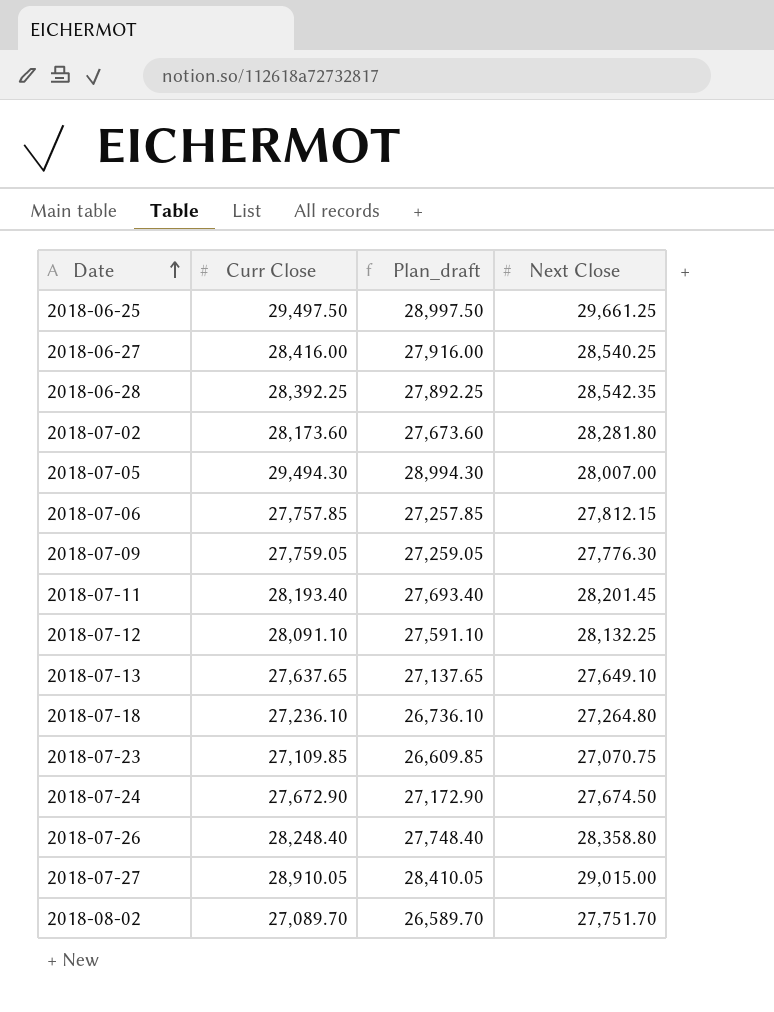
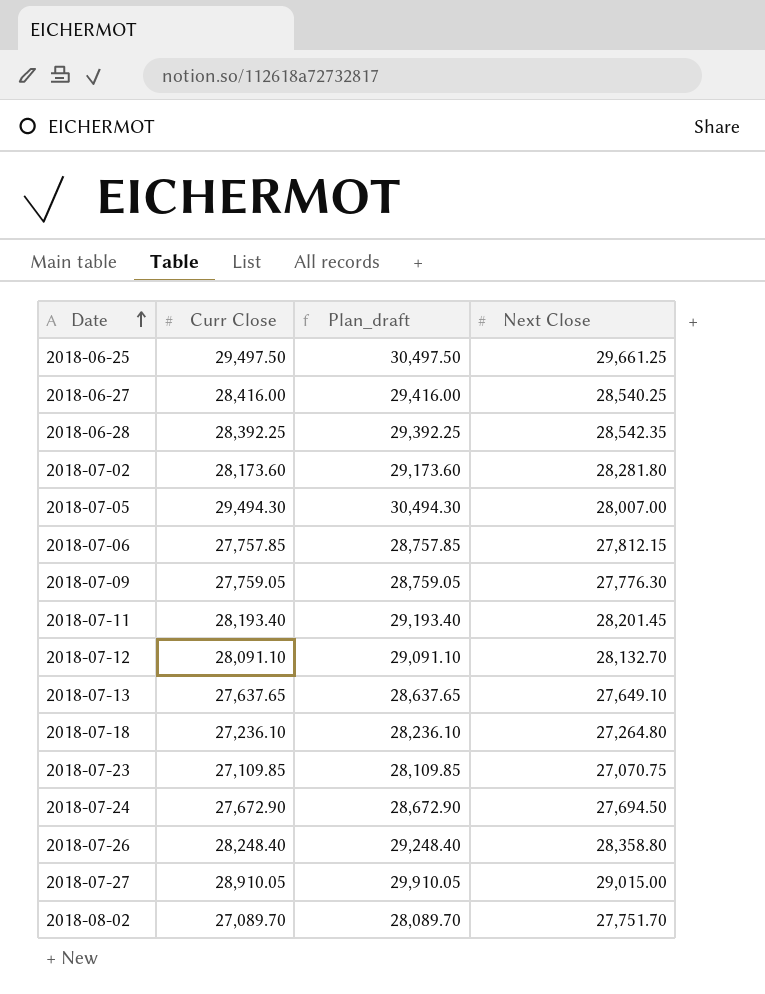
column Plan_draft | formula: [Curr Close] - 500 -> [Curr Close] + 1000
2018-07-12 | Next Close: 28,132.25 -> 28,132.70
2018-07-24 | Next Close: 27,674.50 -> 27,694.50

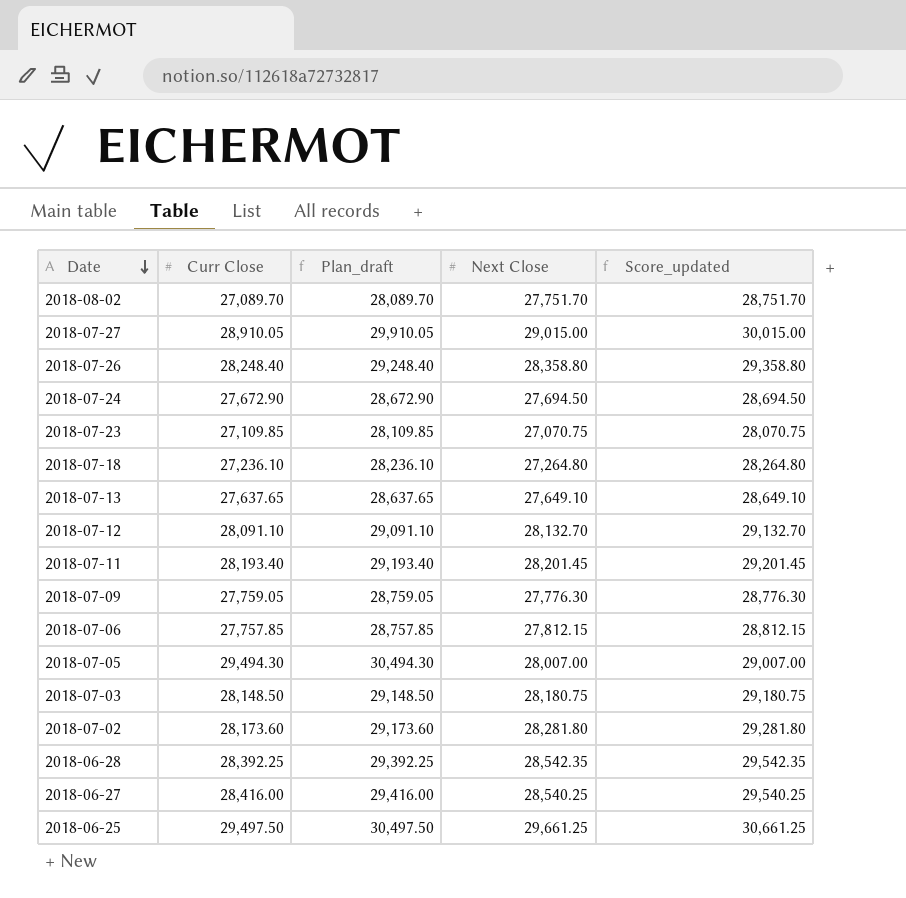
row order: Date ascending -> Date descending
column Score_updated | formula: none -> [Next Close] + 1000
row 2018-07-03: none -> 28,148.50 | 29,148.50 | 28,180.75 | 29,180.75

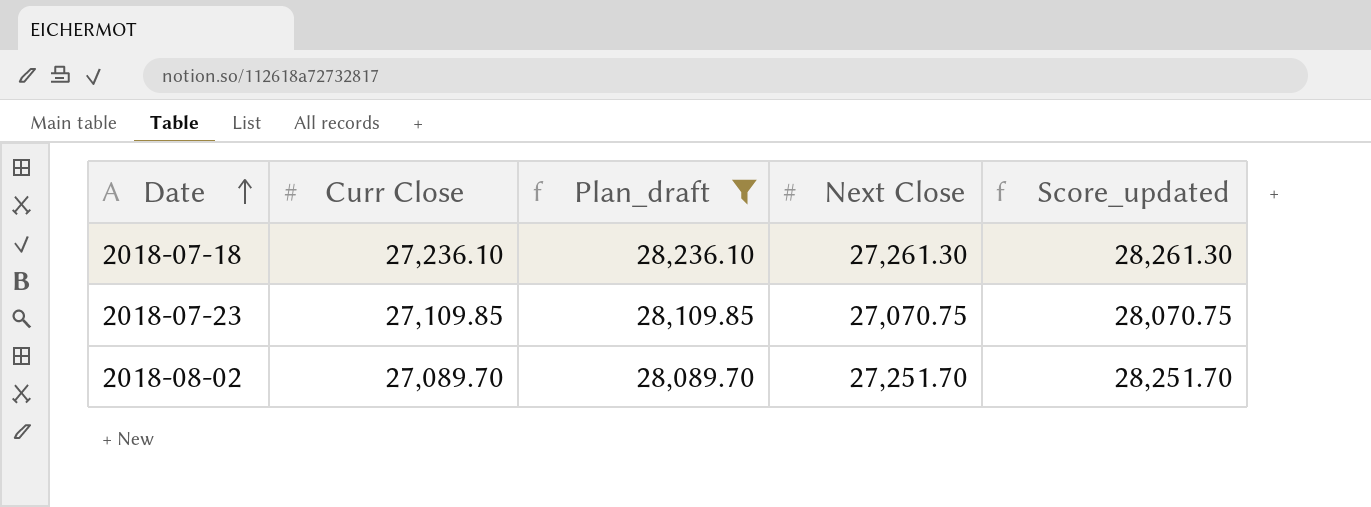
filter: none -> Plan_draft <= 28,236.10
row order: Date descending -> Date ascending
2018-07-18 | Next Close: 27,264.80 -> 27,261.30
2018-07-18 | Score_updated: 28,264.80 -> 28,261.30
2018-08-02 | Next Close: 27,751.70 -> 27,251.70
2018-08-02 | Score_updated: 28,751.70 -> 28,251.70

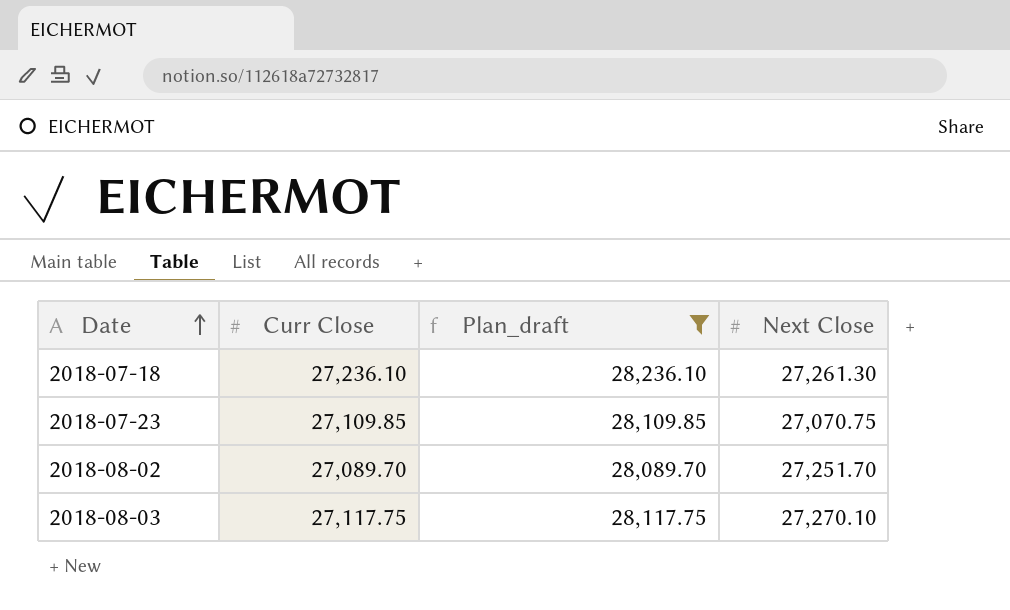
column Score_updated | formula: [Next Close] + 1000 -> none
row 2018-08-03: none -> 27,117.75 | 28,117.75 | 27,270.10

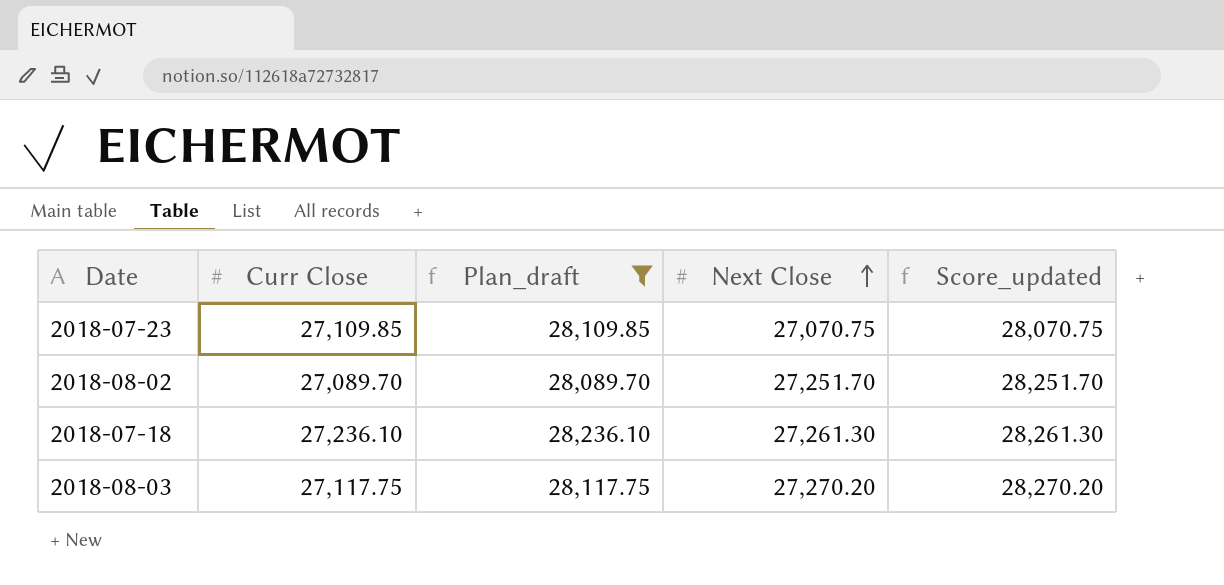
row order: Date ascending -> Next Close ascending
column Score_updated | formula: none -> [Next Close] + 1000
2018-08-03 | Next Close: 27,270.10 -> 27,270.20

